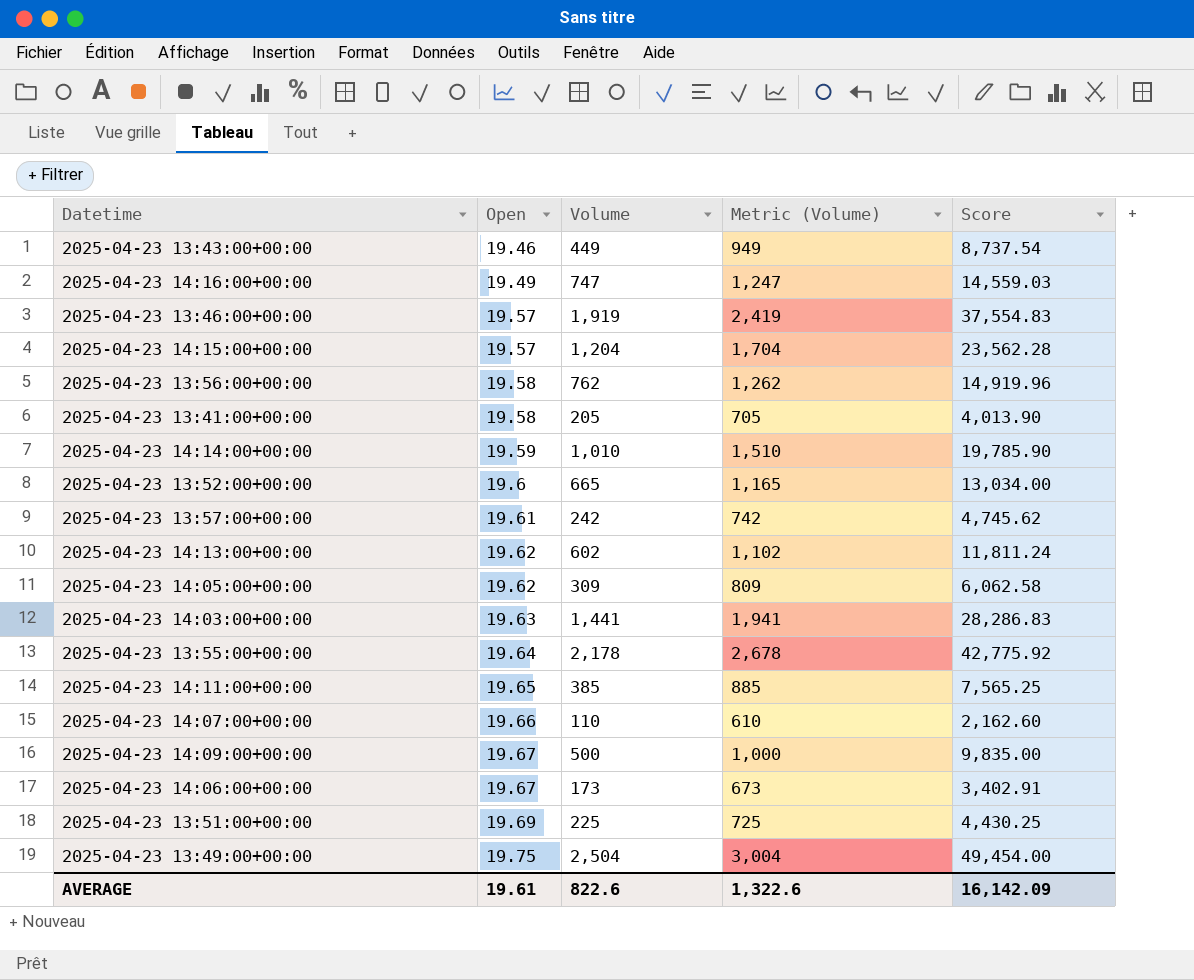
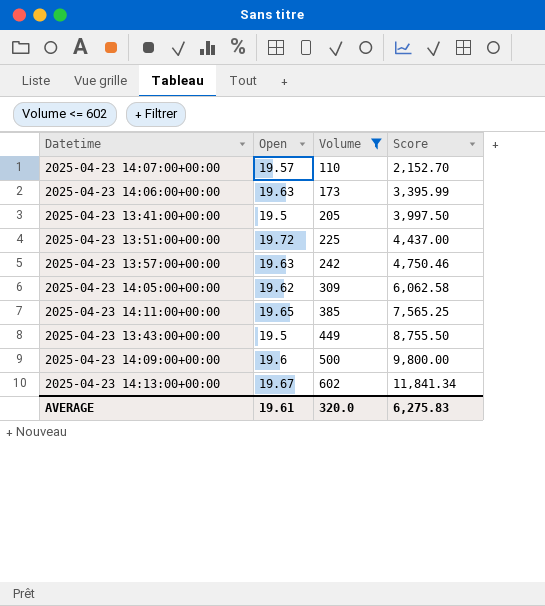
filter: none -> Volume <= 602
row order: Open ascending -> Volume ascending
column Metric (Volume) | formula: [Volume] + 500 -> none
2025-04-23 14:07:00+00:00 | Open: 19.66 -> 19.57
2025-04-23 14:07:00+00:00 | Score: 2,162.60 -> 2,152.70
2025-04-23 14:06:00+00:00 | Open: 19.67 -> 19.63
2025-04-23 14:06:00+00:00 | Score: 3,402.91 -> 3,395.99
2025-04-23 13:41:00+00:00 | Open: 19.58 -> 19.5
2025-04-23 13:41:00+00:00 | Score: 4,013.90 -> 3,997.50
2025-04-23 13:51:00+00:00 | Open: 19.69 -> 19.72
2025-04-23 13:51:00+00:00 | Score: 4,430.25 -> 4,437.00
2025-04-23 13:57:00+00:00 | Open: 19.61 -> 19.63
2025-04-23 13:57:00+00:00 | Score: 4,745.62 -> 4,750.46
2025-04-23 13:43:00+00:00 | Open: 19.46 -> 19.5
2025-04-23 13:43:00+00:00 | Score: 8,737.54 -> 8,755.50
2025-04-23 14:09:00+00:00 | Open: 19.67 -> 19.6
2025-04-23 14:09:00+00:00 | Score: 9,835.00 -> 9,800.00
2025-04-23 14:13:00+00:00 | Open: 19.62 -> 19.67
2025-04-23 14:13:00+00:00 | Score: 11,811.24 -> 11,841.34
AVERAGE | Volume: 822.6 -> 320.0
AVERAGE | Score: 16,142.09 -> 6,275.83

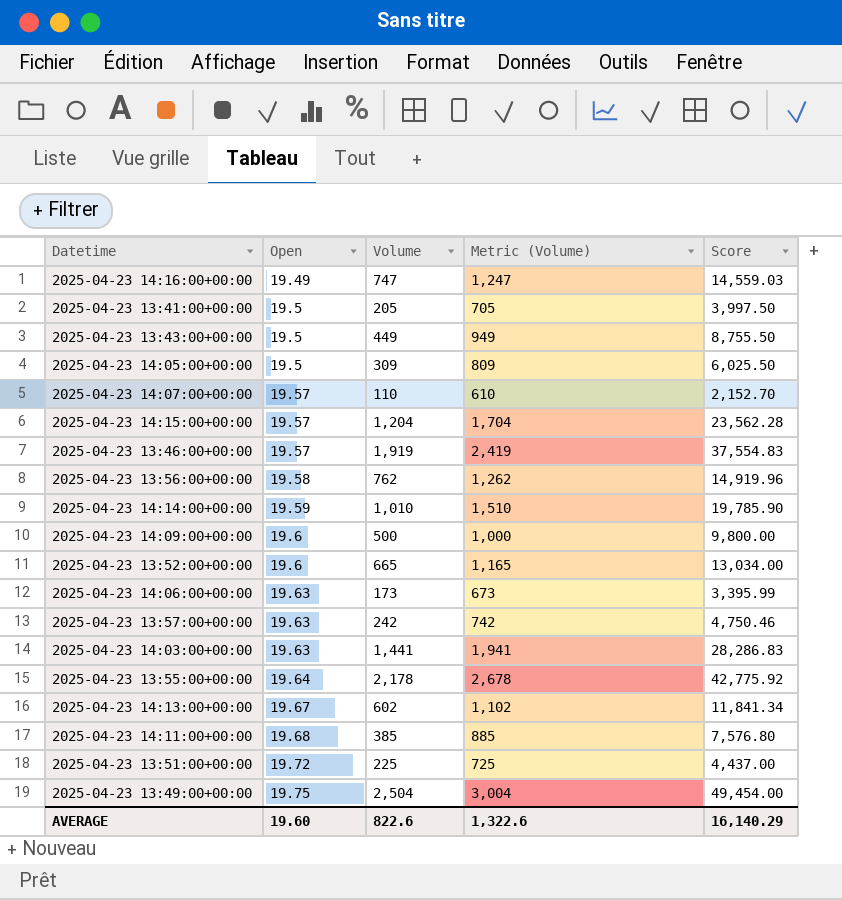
filter: Volume <= 602 -> none
row order: Volume ascending -> Open ascending
column Metric (Volume) | formula: none -> [Volume] + 500
2025-04-23 14:05:00+00:00 | Open: 19.62 -> 19.5
2025-04-23 14:05:00+00:00 | Score: 6,062.58 -> 6,025.50
2025-04-23 14:11:00+00:00 | Open: 19.65 -> 19.68
2025-04-23 14:11:00+00:00 | Score: 7,565.25 -> 7,576.80
AVERAGE | Open: 19.61 -> 19.60
AVERAGE | Volume: 320.0 -> 822.6
AVERAGE | Score: 6,275.83 -> 16,140.29

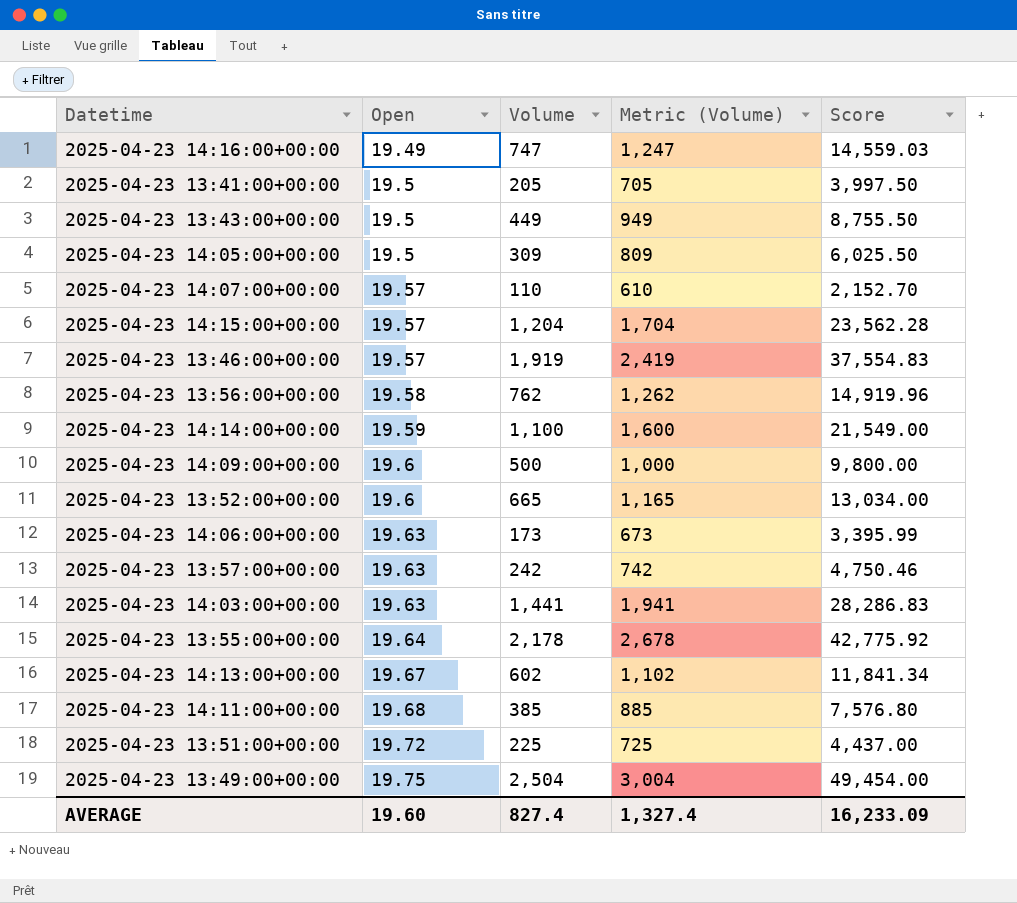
2025-04-23 14:14:00+00:00 | Volume: 1,010 -> 1,100
2025-04-23 14:14:00+00:00 | Metric (Volume): 1,510 -> 1,600
2025-04-23 14:14:00+00:00 | Score: 19,785.90 -> 21,549.00
AVERAGE | Volume: 822.6 -> 827.4
AVERAGE | Metric (Volume): 1,322.6 -> 1,327.4
AVERAGE | Score: 16,140.29 -> 16,233.09

